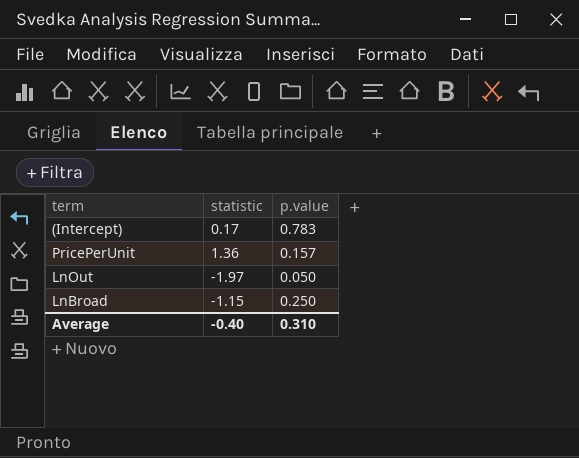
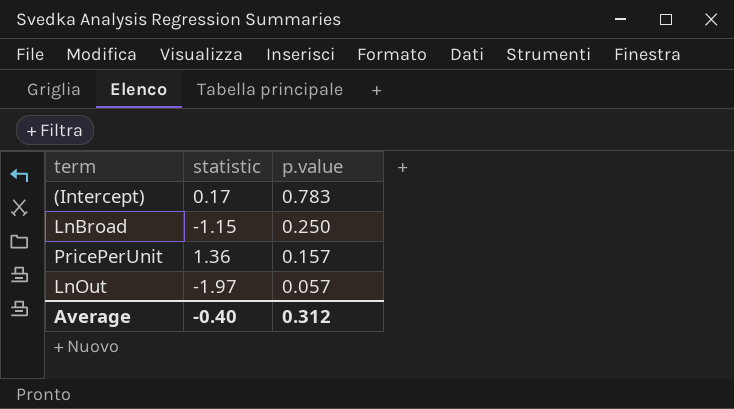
row order: none -> p.value descending
LnOut | p.value: 0.050 -> 0.057
Average | p.value: 0.310 -> 0.312

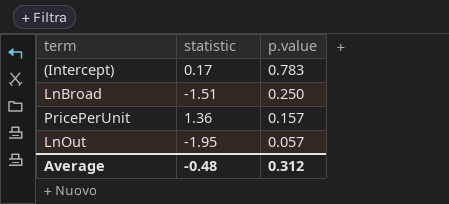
LnBroad | statistic: -1.15 -> -1.51
LnOut | statistic: -1.97 -> -1.95
Average | statistic: -0.40 -> -0.48

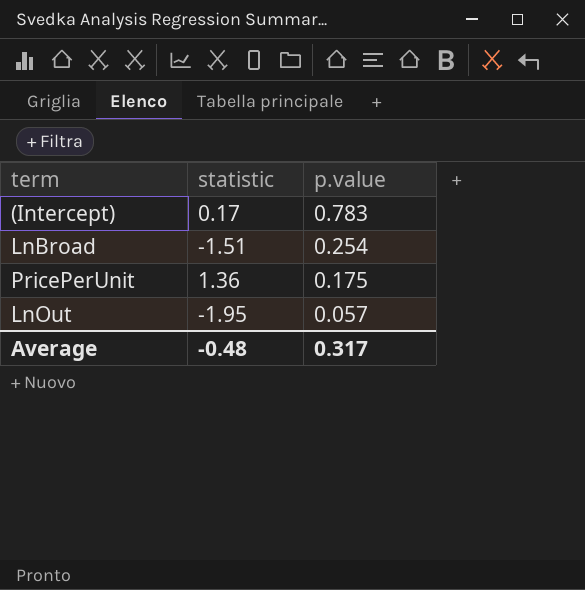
LnBroad | p.value: 0.250 -> 0.254
PricePerUnit | p.value: 0.157 -> 0.175
Average | p.value: 0.312 -> 0.317

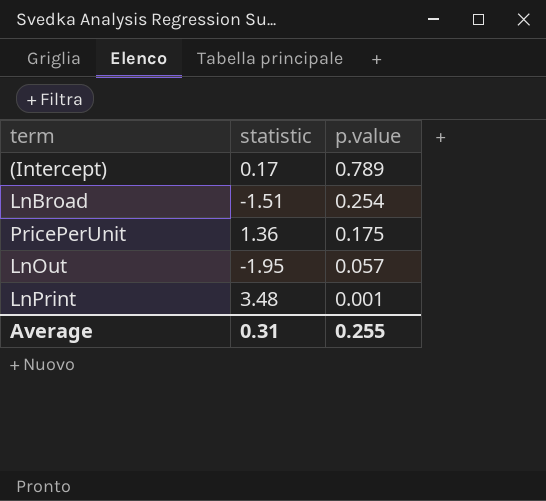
(Intercept) | p.value: 0.783 -> 0.789
row LnPrint: none -> 3.48 | 0.001
Average | statistic: -0.48 -> 0.31
Average | p.value: 0.317 -> 0.255

